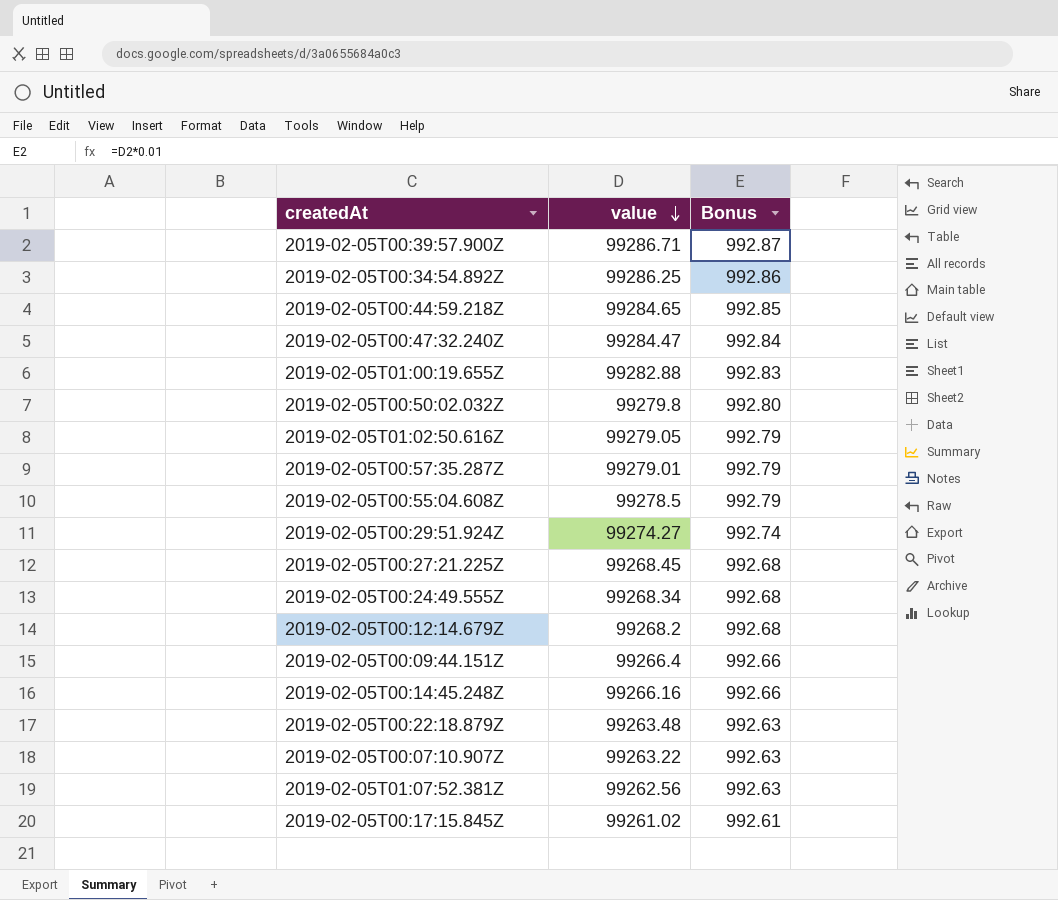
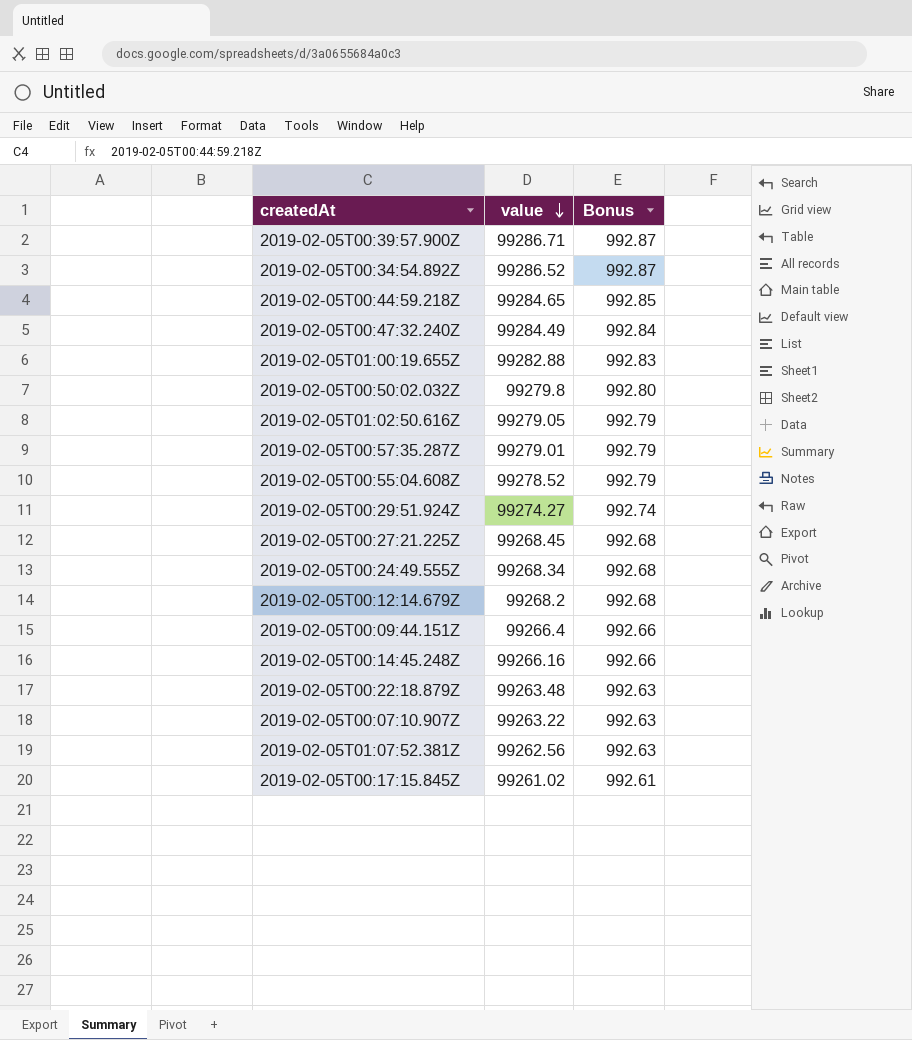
2019-02-05T00:34:54.892Z | value: 99286.25 -> 99286.52
2019-02-05T00:34:54.892Z | Bonus: 992.86 -> 992.87
2019-02-05T00:47:32.240Z | value: 99284.47 -> 99284.49
2019-02-05T00:55:04.608Z | value: 99278.5 -> 99278.52

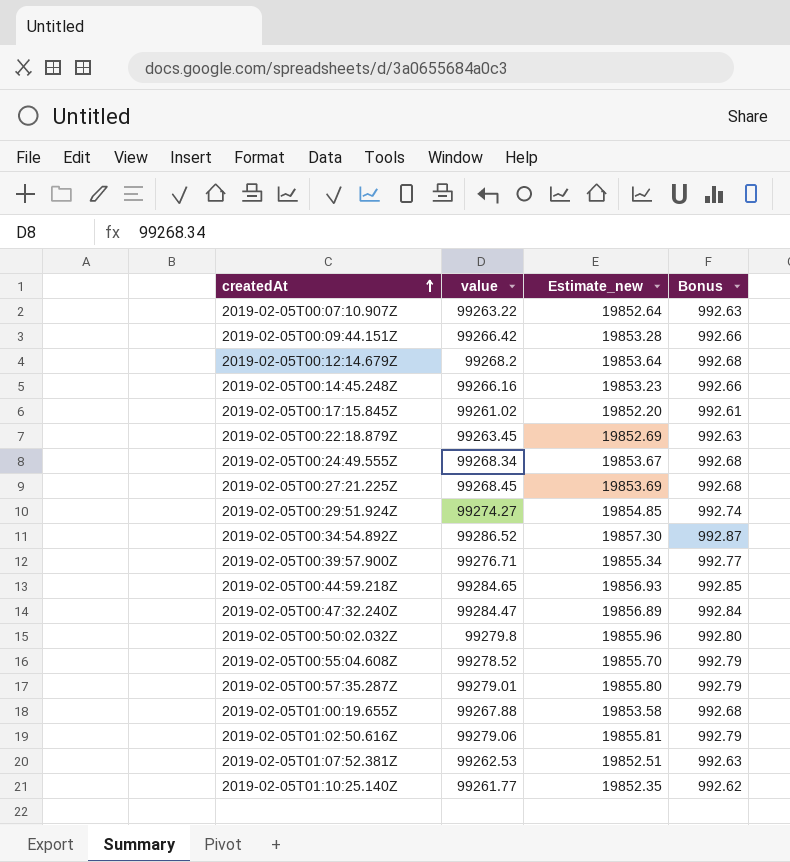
row order: value descending -> createdAt ascending
column Estimate_new | formula: none -> [value] * 0.2
2019-02-05T00:09:44.151Z | value: 99266.4 -> 99266.42
2019-02-05T00:22:18.879Z | value: 99263.48 -> 99263.45
2019-02-05T00:39:57.900Z | value: 99286.71 -> 99276.71
2019-02-05T00:39:57.900Z | Bonus: 992.87 -> 992.77
2019-02-05T00:47:32.240Z | value: 99284.49 -> 99284.47
2019-02-05T01:00:19.655Z | value: 99282.88 -> 99267.88
2019-02-05T01:00:19.655Z | Bonus: 992.83 -> 992.68
2019-02-05T01:02:50.616Z | value: 99279.05 -> 99279.06
2019-02-05T01:07:52.381Z | value: 99262.56 -> 99262.53
row 2019-02-05T01:10:25.140Z: none -> 99261.77 | 19852.35 | 992.62

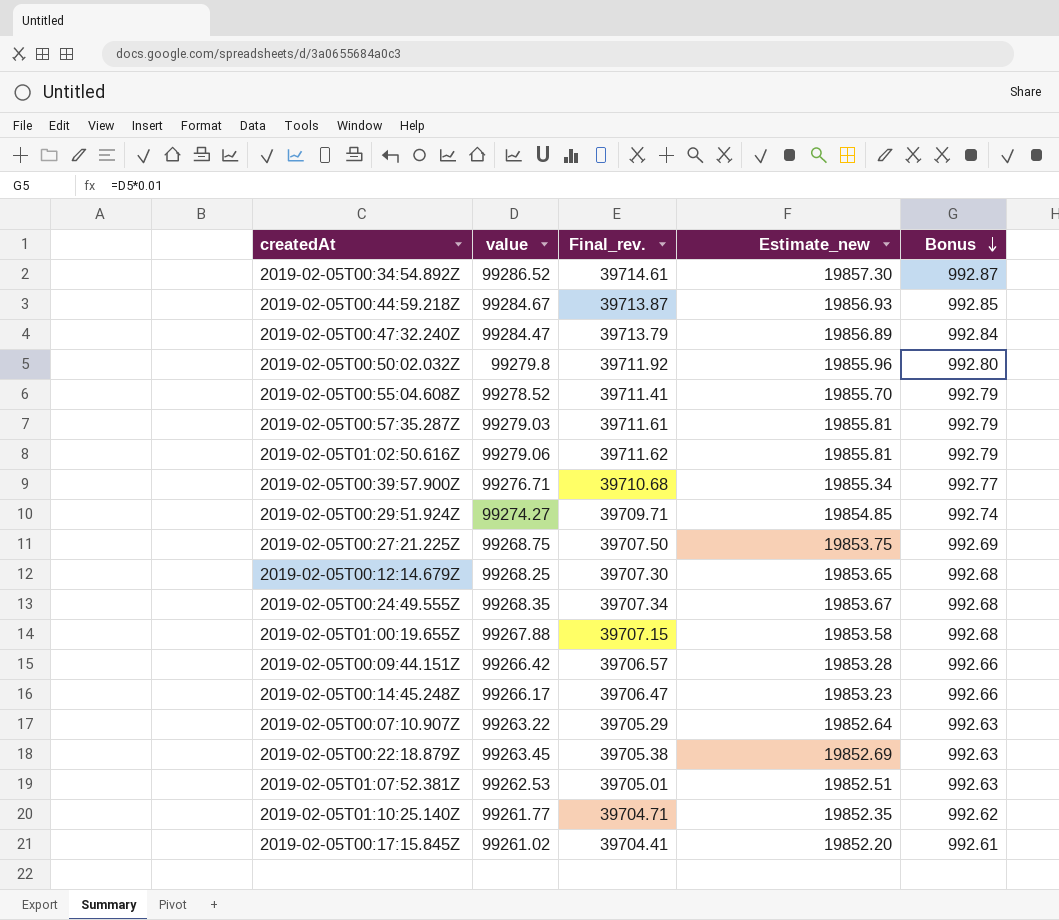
row order: createdAt ascending -> Bonus descending
column Final_rev. | formula: none -> [value] * 0.4
2019-02-05T00:44:59.218Z | value: 99284.65 -> 99284.67
2019-02-05T00:57:35.287Z | value: 99279.01 -> 99279.03
2019-02-05T00:57:35.287Z | Estimate_new: 19855.80 -> 19855.81
2019-02-05T00:27:21.225Z | value: 99268.45 -> 99268.75
2019-02-05T00:27:21.225Z | Estimate_new: 19853.69 -> 19853.75
2019-02-05T00:27:21.225Z | Bonus: 992.68 -> 992.69
2019-02-05T00:12:14.679Z | value: 99268.2 -> 99268.25
2019-02-05T00:12:14.679Z | Estimate_new: 19853.64 -> 19853.65
2019-02-05T00:24:49.555Z | value: 99268.34 -> 99268.35
2019-02-05T00:14:45.248Z | value: 99266.16 -> 99266.17

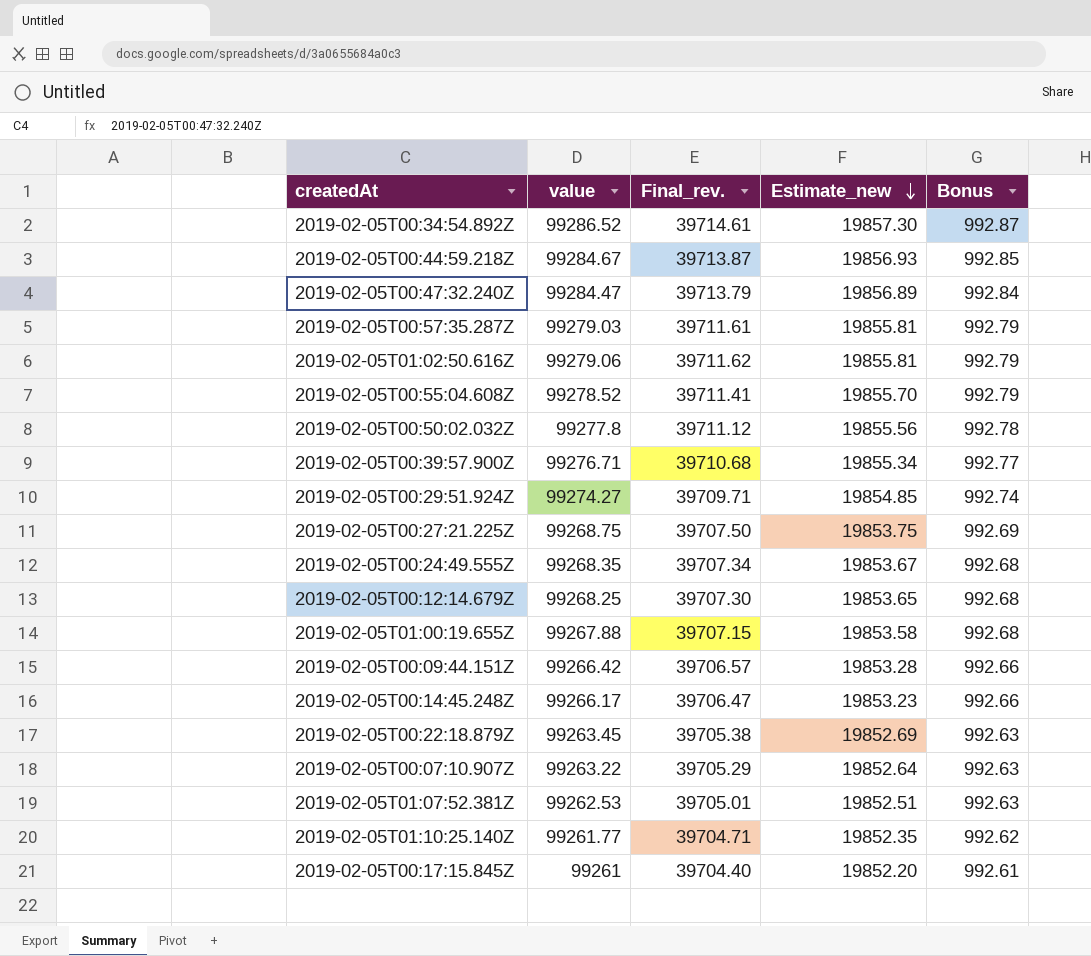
row order: Bonus descending -> Estimate_new descending
2019-02-05T00:50:02.032Z | value: 99279.8 -> 99277.8
2019-02-05T00:50:02.032Z | Final_rev.: 39711.92 -> 39711.12
2019-02-05T00:50:02.032Z | Estimate_new: 19855.96 -> 19855.56
2019-02-05T00:50:02.032Z | Bonus: 992.80 -> 992.78
2019-02-05T00:17:15.845Z | value: 99261.02 -> 99261
2019-02-05T00:17:15.845Z | Final_rev.: 39704.41 -> 39704.40

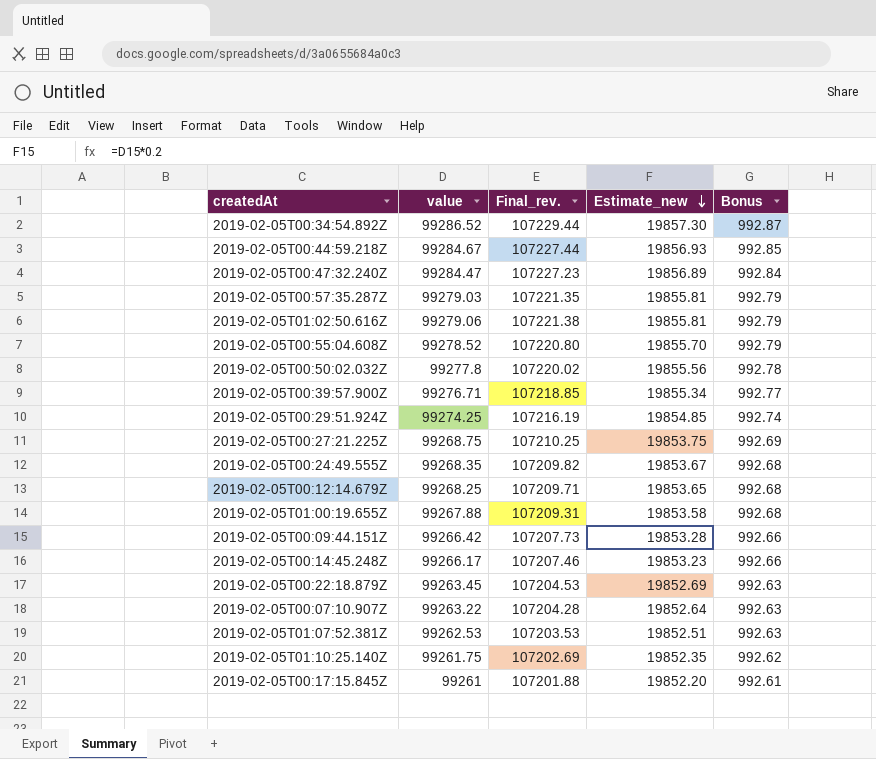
column Final_rev. | formula: [value] * 0.4 -> [value] * 1.08
2019-02-05T00:29:51.924Z | value: 99274.27 -> 99274.25
2019-02-05T01:10:25.140Z | value: 99261.77 -> 99261.75

